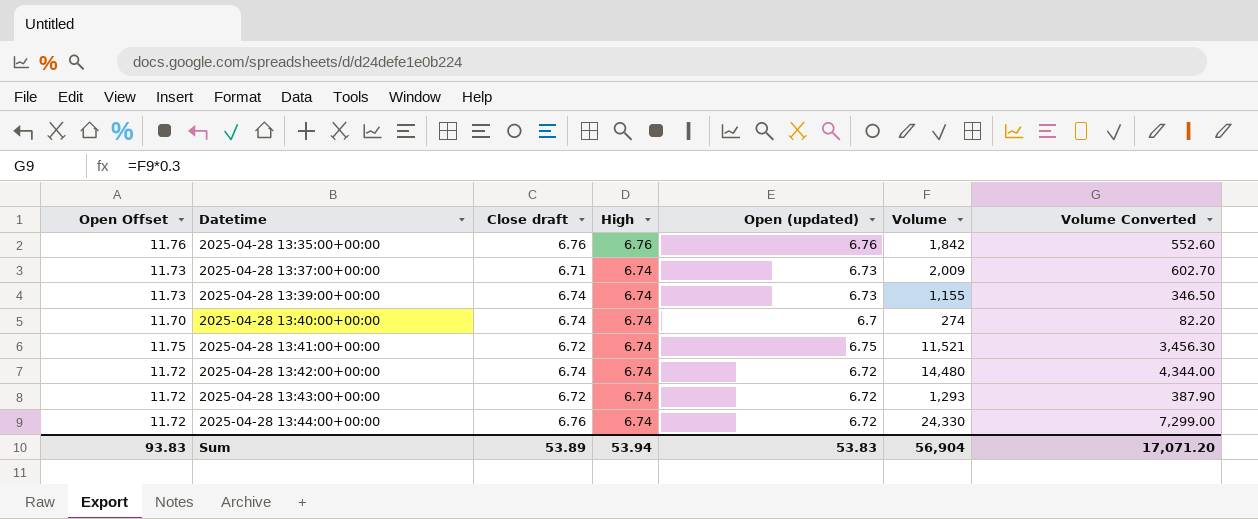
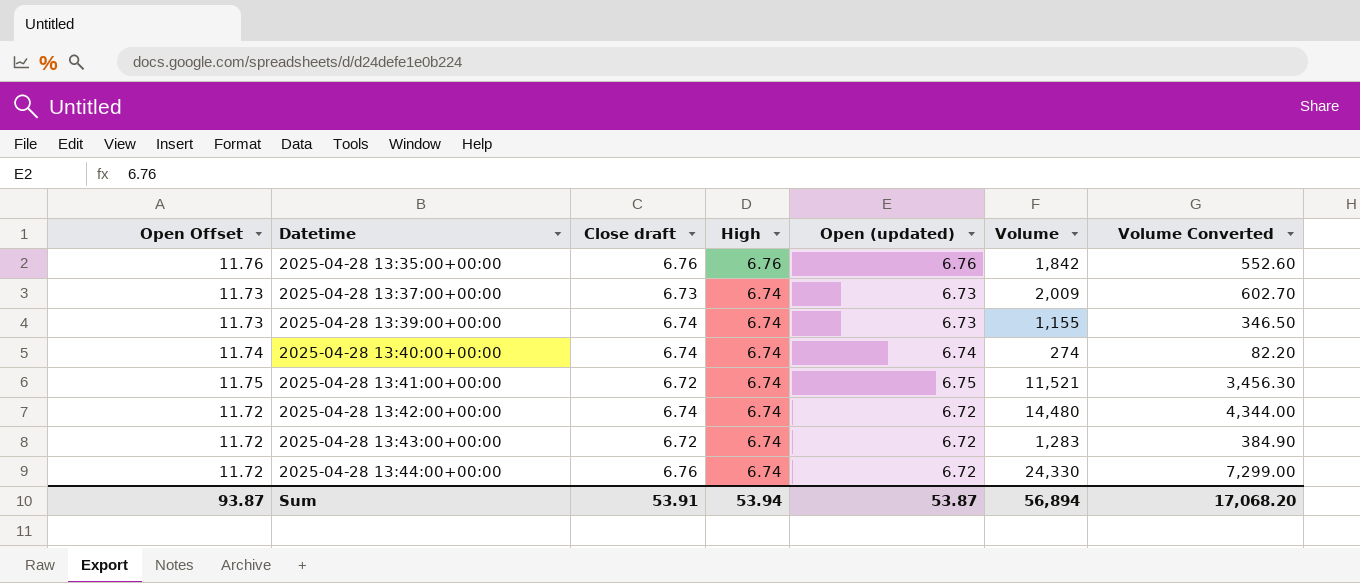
2025-04-28 13:37:00+00:00 | Close draft: 6.71 -> 6.73
2025-04-28 13:40:00+00:00 | Open Offset: 11.70 -> 11.74
2025-04-28 13:40:00+00:00 | Open (updated): 6.7 -> 6.74
2025-04-28 13:43:00+00:00 | Volume: 1,293 -> 1,283
2025-04-28 13:43:00+00:00 | Volume Converted: 387.90 -> 384.90
Sum | Open Offset: 93.83 -> 93.87
Sum | Close draft: 53.89 -> 53.91
Sum | Open (updated): 53.83 -> 53.87
Sum | Volume: 56,904 -> 56,894
Sum | Volume Converted: 17,071.20 -> 17,068.20

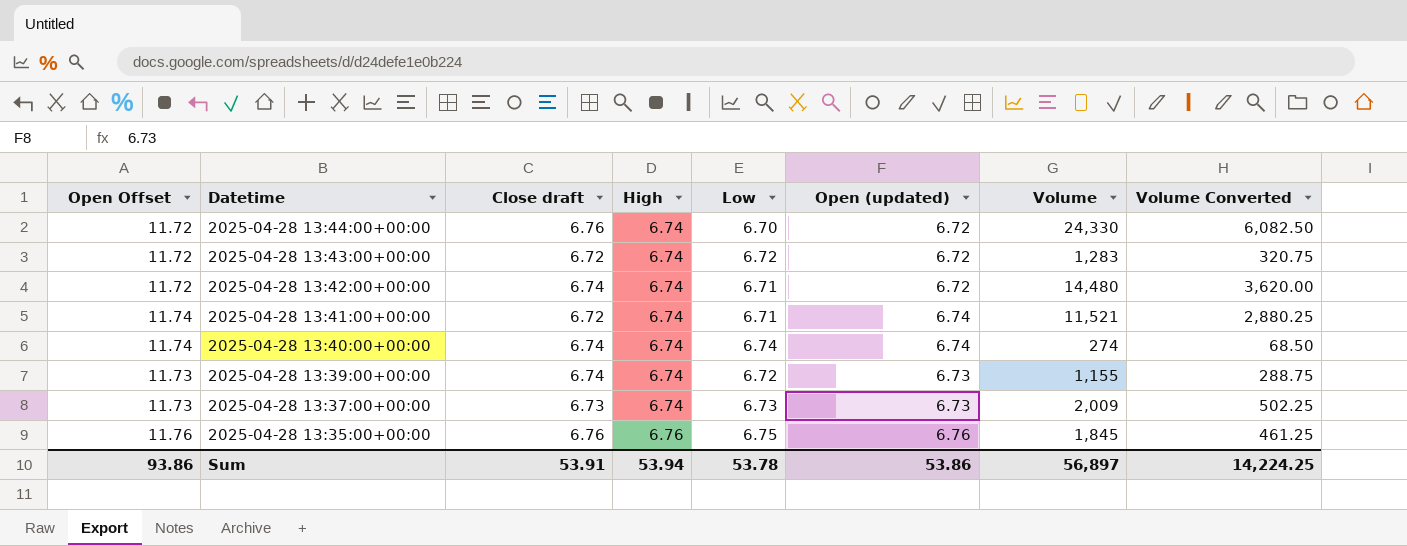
row order: Datetime ascending -> Datetime descending
column Low | position: none -> 5
column Volume Converted | formula: [Volume] * 0.3 -> [Volume] * 0.25
2025-04-28 13:41:00+00:00 | Open Offset: 11.75 -> 11.74
2025-04-28 13:41:00+00:00 | Open (updated): 6.75 -> 6.74
2025-04-28 13:35:00+00:00 | Volume: 1,842 -> 1,845
Sum | Open Offset: 93.87 -> 93.86
Sum | Open (updated): 53.87 -> 53.86
Sum | Volume: 56,894 -> 56,897
Sum | Volume Converted: 17,068.20 -> 14,224.25

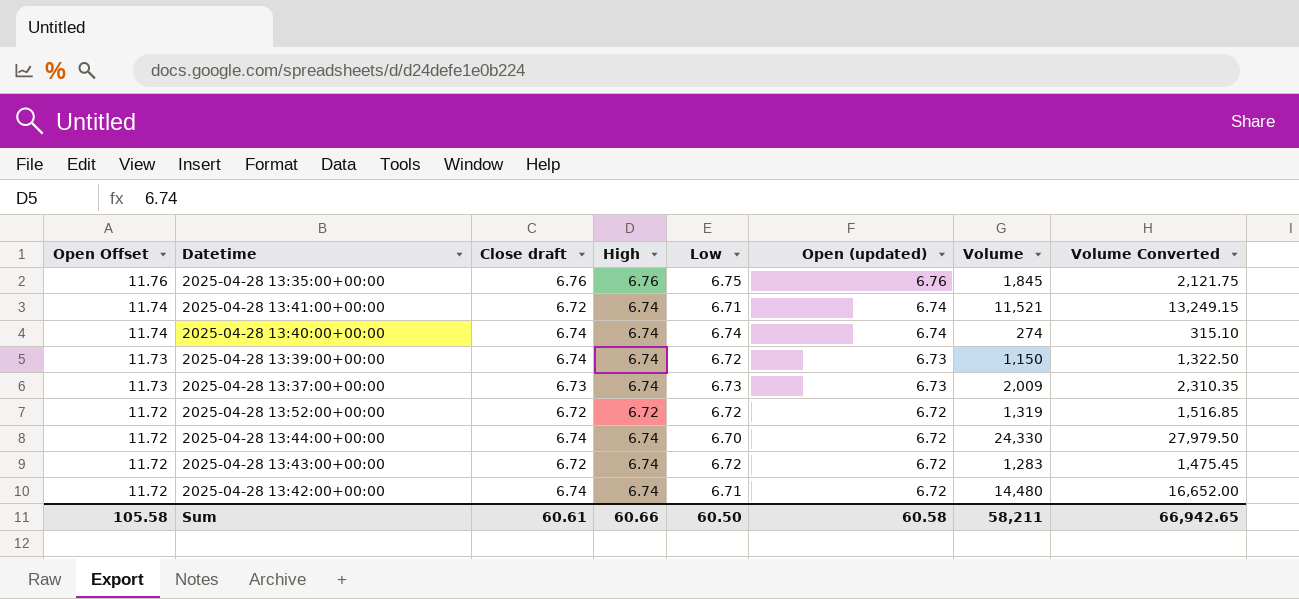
row order: Datetime descending -> Open Offset descending
column Volume Converted | formula: [Volume] * 0.25 -> [Volume] * 1.15
2025-04-28 13:39:00+00:00 | Volume: 1,155 -> 1,150
row 2025-04-28 13:52:00+00:00: none -> 11.72 | 6.72 | 6.72 | 6.72 | 6.72 | 1,319 | 1,516.85
2025-04-28 13:44:00+00:00 | Close draft: 6.76 -> 6.74
Sum | Open Offset: 93.86 -> 105.58
Sum | Close draft: 53.91 -> 60.61
Sum | High: 53.94 -> 60.66
Sum | Low: 53.78 -> 60.50
Sum | Open (updated): 53.86 -> 60.58
Sum | Volume: 56,897 -> 58,211
Sum | Volume Converted: 14,224.25 -> 66,942.65

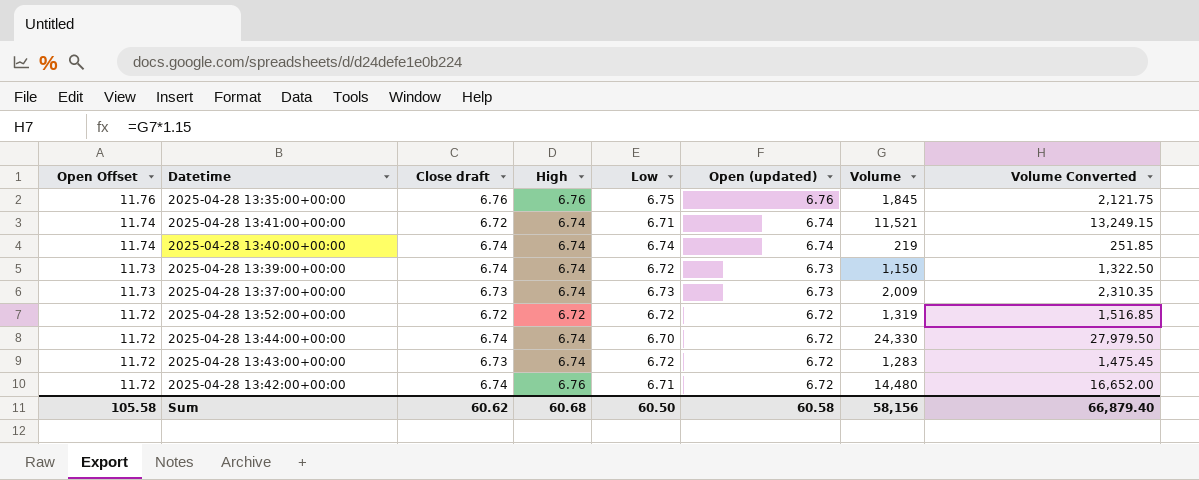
2025-04-28 13:40:00+00:00 | Volume: 274 -> 219
2025-04-28 13:40:00+00:00 | Volume Converted: 315.10 -> 251.85
2025-04-28 13:43:00+00:00 | Close draft: 6.72 -> 6.73
2025-04-28 13:42:00+00:00 | High: 6.74 -> 6.76
Sum | Close draft: 60.61 -> 60.62
Sum | High: 60.66 -> 60.68
Sum | Volume: 58,211 -> 58,156
Sum | Volume Converted: 66,942.65 -> 66,879.40

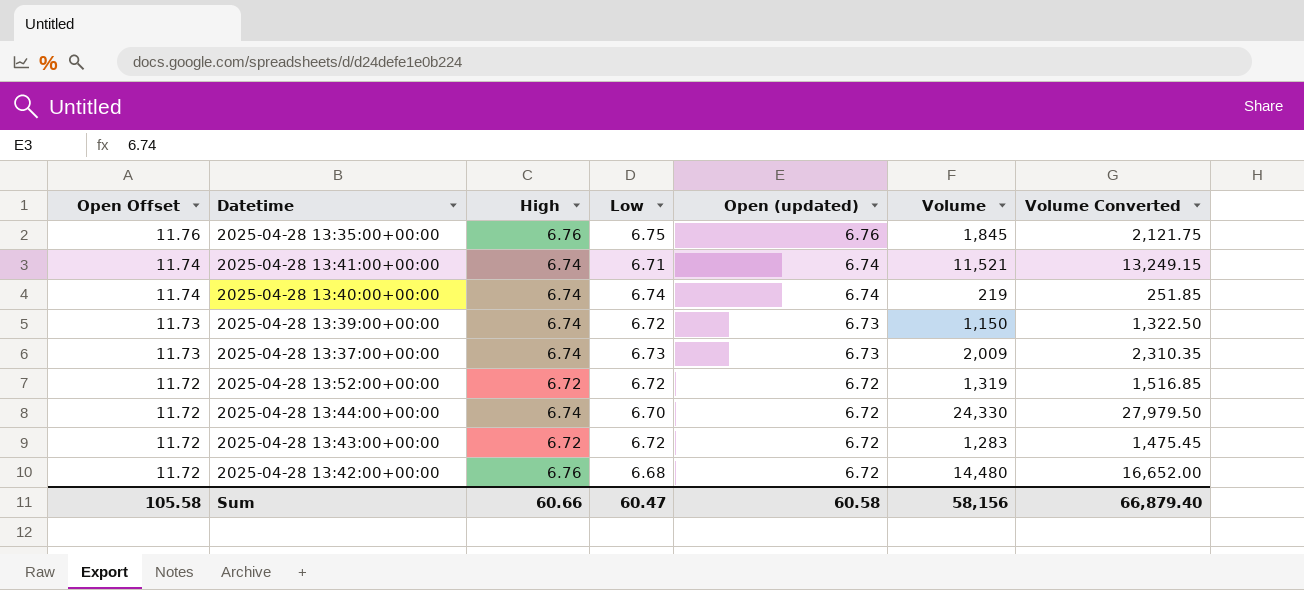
column Close draft | position: 3 -> none
2025-04-28 13:43:00+00:00 | High: 6.74 -> 6.72
2025-04-28 13:42:00+00:00 | Low: 6.71 -> 6.68
Sum | High: 60.68 -> 60.66
Sum | Low: 60.50 -> 60.47

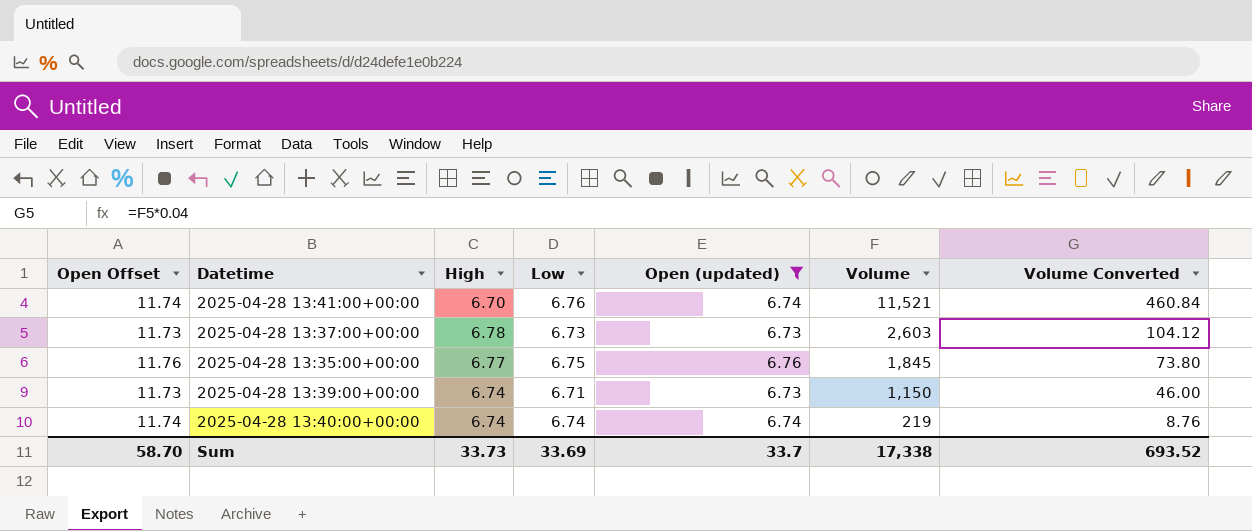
filter: none -> Open (updated) != 6.72
row order: Open Offset descending -> Volume descending
column Volume Converted | formula: [Volume] * 1.15 -> [Volume] * 0.04
2025-04-28 13:41:00+00:00 | High: 6.74 -> 6.70
2025-04-28 13:41:00+00:00 | Low: 6.71 -> 6.76
2025-04-28 13:37:00+00:00 | High: 6.74 -> 6.78
2025-04-28 13:37:00+00:00 | Volume: 2,009 -> 2,603
2025-04-28 13:35:00+00:00 | High: 6.76 -> 6.77
2025-04-28 13:39:00+00:00 | Low: 6.72 -> 6.71
Sum | Open Offset: 105.58 -> 58.70
Sum | High: 60.66 -> 33.73
Sum | Low: 60.47 -> 33.69
Sum | Open (updated): 60.58 -> 33.7
Sum | Volume: 58,156 -> 17,338
Sum | Volume Converted: 66,879.40 -> 693.52

